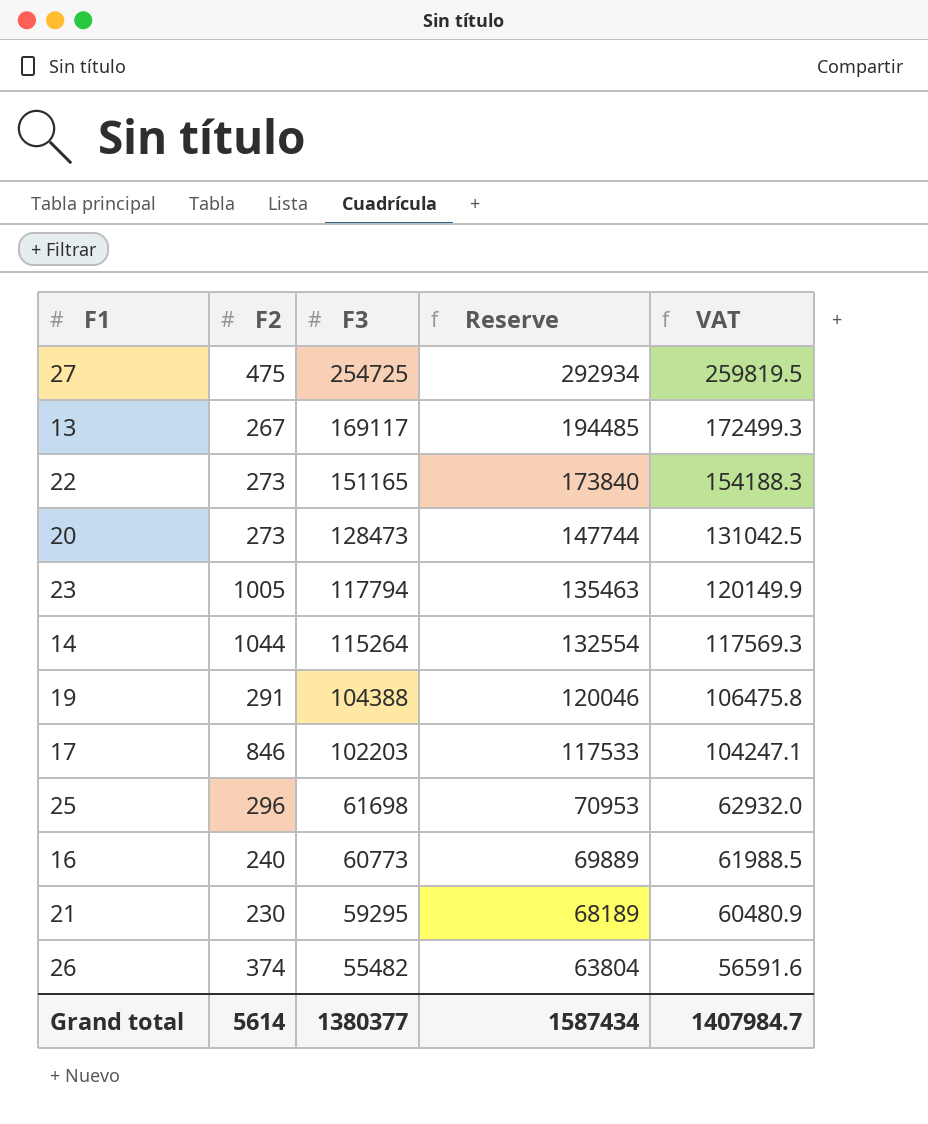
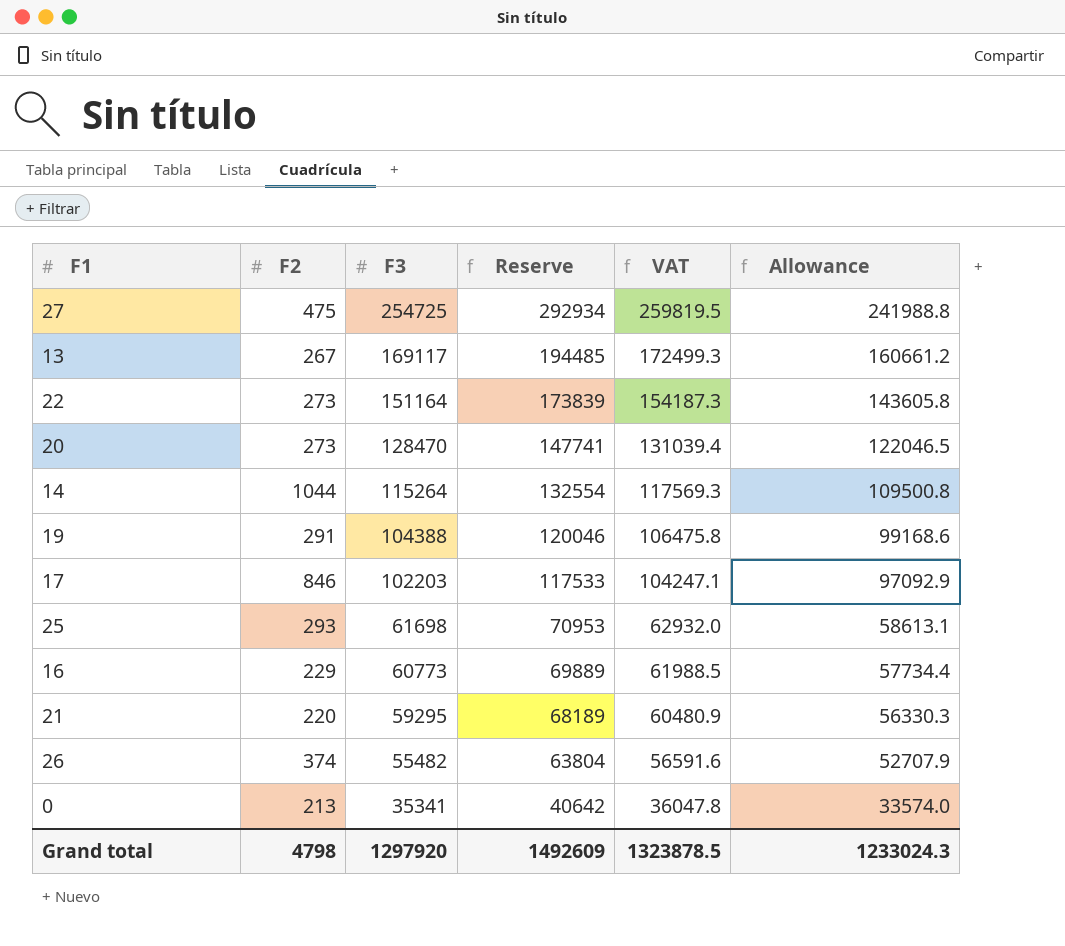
column Allowance | formula: none -> [F3] * 0.95
row 23: 1005 | 117794 | 135463 | 120149.9 -> none
22 | F3: 151165 -> 151164
22 | Reserve: 173840 -> 173839
22 | VAT: 154188.3 -> 154187.3
20 | F3: 128473 -> 128470
20 | Reserve: 147744 -> 147741
20 | VAT: 131042.5 -> 131039.4
25 | F2: 296 -> 293
16 | F2: 240 -> 229
21 | F2: 230 -> 220
row 0: none -> 213 | 35341 | 40642 | 36047.8 | 33574.0
Grand total | F2: 5614 -> 4798
Grand total | F3: 1380377 -> 1297920
Grand total | Reserve: 1587434 -> 1492609
Grand total | VAT: 1407984.7 -> 1323878.5

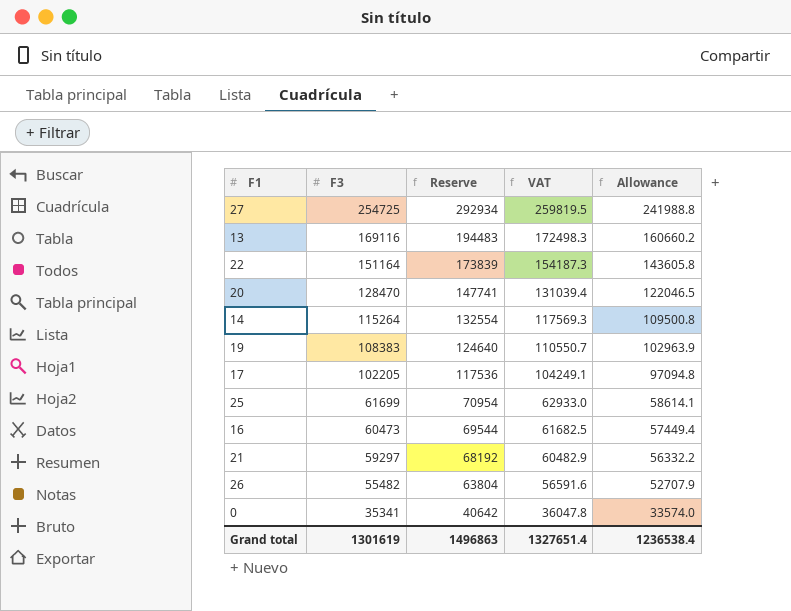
column F2 | position: 2 -> none
13 | F3: 169117 -> 169116
13 | Reserve: 194485 -> 194483
13 | VAT: 172499.3 -> 172498.3
13 | Allowance: 160661.2 -> 160660.2
19 | F3: 104388 -> 108383
19 | Reserve: 120046 -> 124640
19 | VAT: 106475.8 -> 110550.7
19 | Allowance: 99168.6 -> 102963.9
17 | F3: 102203 -> 102205
17 | Reserve: 117533 -> 117536
17 | VAT: 104247.1 -> 104249.1
17 | Allowance: 97092.9 -> 97094.8
25 | F3: 61698 -> 61699
25 | Reserve: 70953 -> 70954
25 | VAT: 62932.0 -> 62933.0
25 | Allowance: 58613.1 -> 58614.1
16 | F3: 60773 -> 60473
16 | Reserve: 69889 -> 69544
16 | VAT: 61988.5 -> 61682.5
16 | Allowance: 57734.4 -> 57449.4
21 | F3: 59295 -> 59297
21 | Reserve: 68189 -> 68192
21 | VAT: 60480.9 -> 60482.9
21 | Allowance: 56330.3 -> 56332.2
Grand total | F3: 1297920 -> 1301619
Grand total | Reserve: 1492609 -> 1496863
Grand total | VAT: 1323878.5 -> 1327651.4
Grand total | Allowance: 1233024.3 -> 1236538.4

